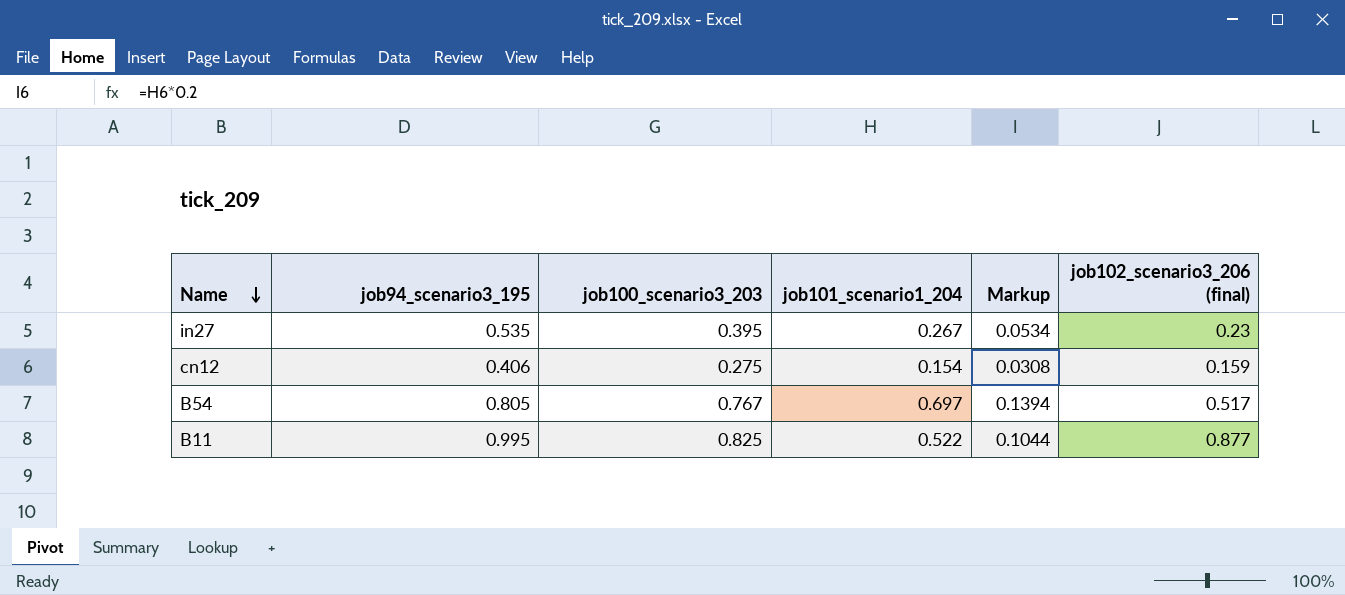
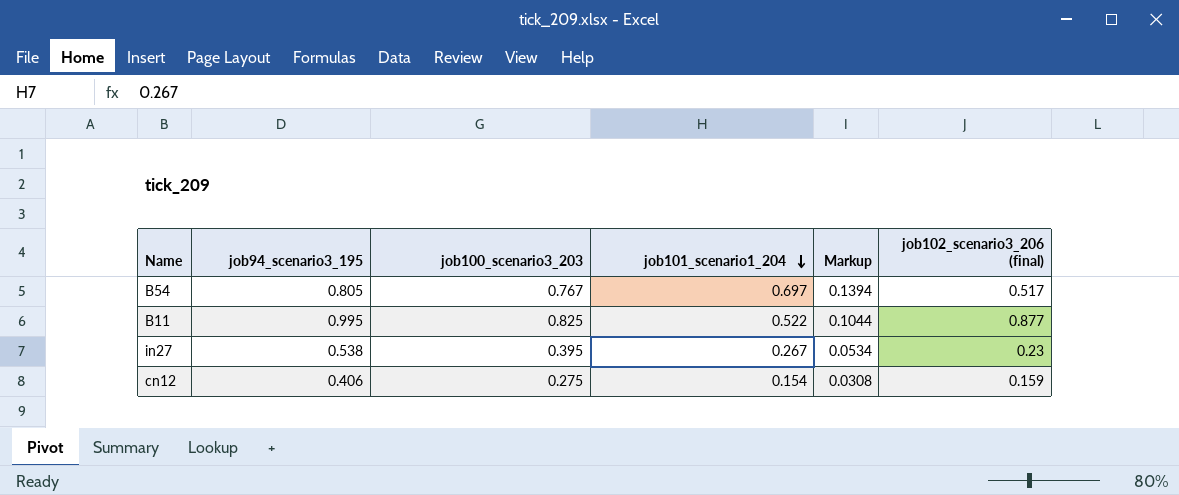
row order: Name descending -> job101_scenario1_204 descending
in27 | job94_scenario3_195: 0.535 -> 0.538

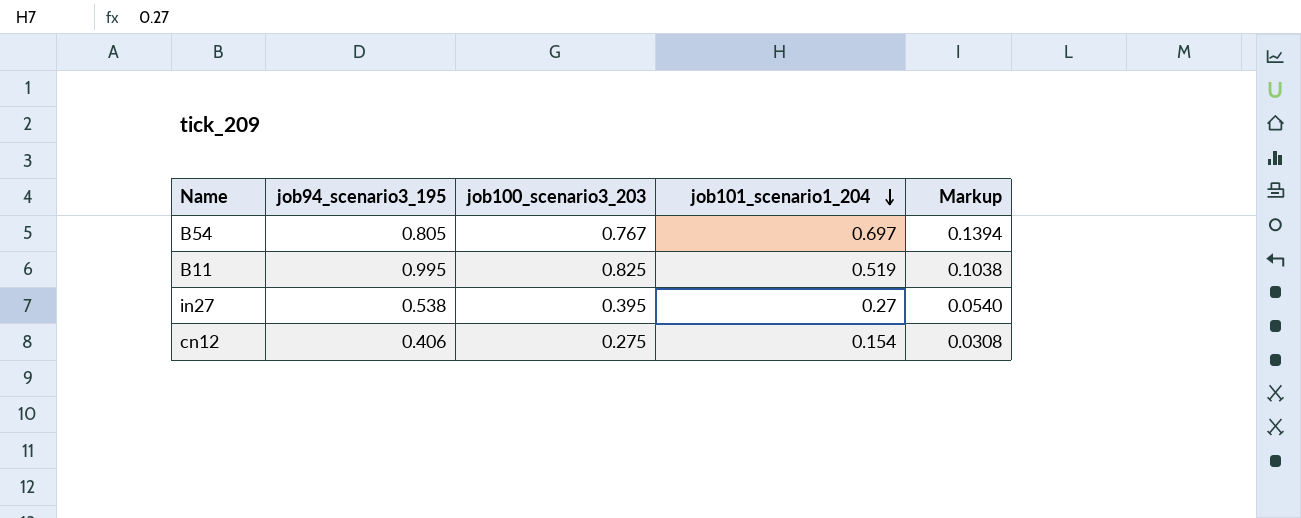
column job102_scenario3_206 (final) | position: 6 -> none
B11 | job101_scenario1_204: 0.522 -> 0.519
B11 | Markup: 0.1044 -> 0.1038
in27 | job101_scenario1_204: 0.267 -> 0.27
in27 | Markup: 0.0534 -> 0.0540

